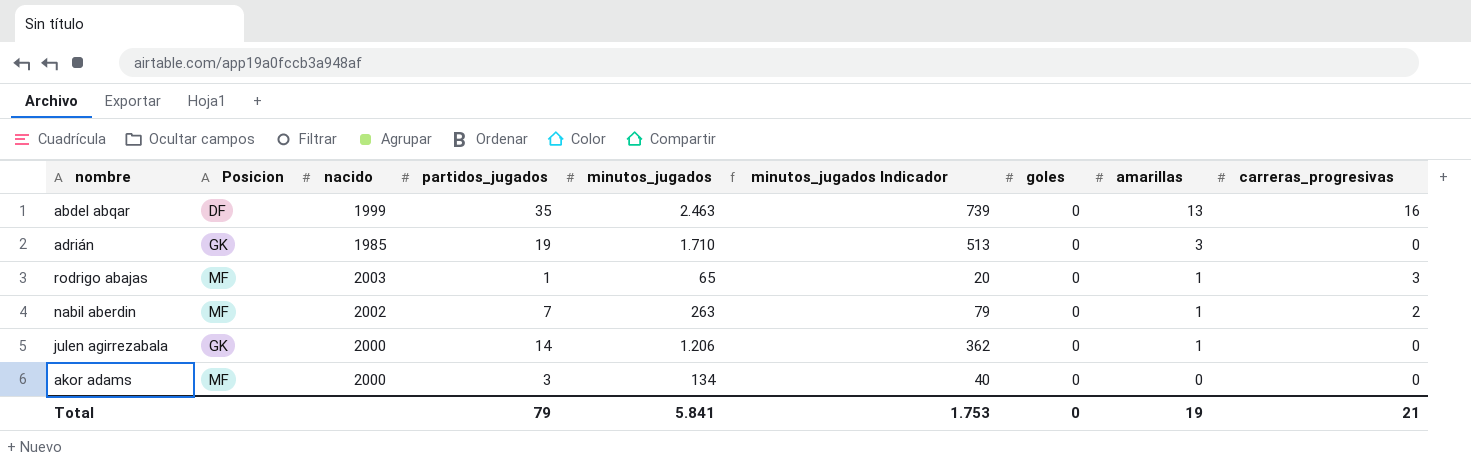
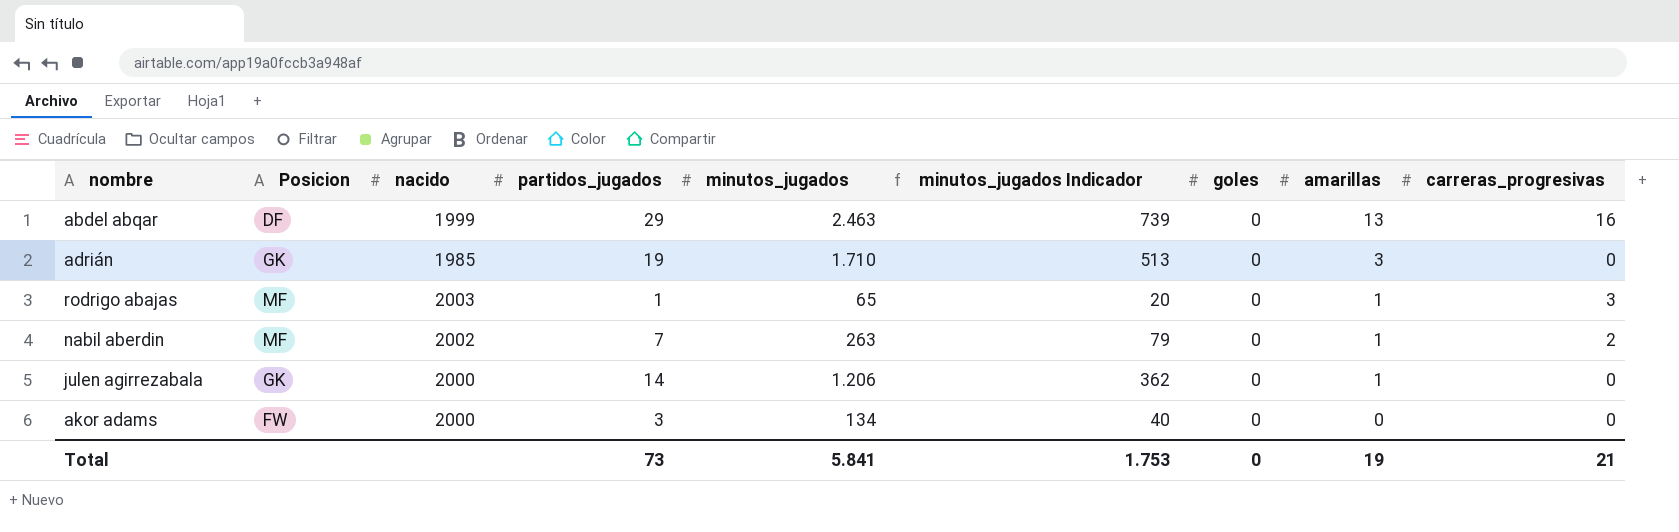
abdel abqar | partidos_jugados: 35 -> 29
akor adams | Posicion: MF -> FW
Total | partidos_jugados: 79 -> 73

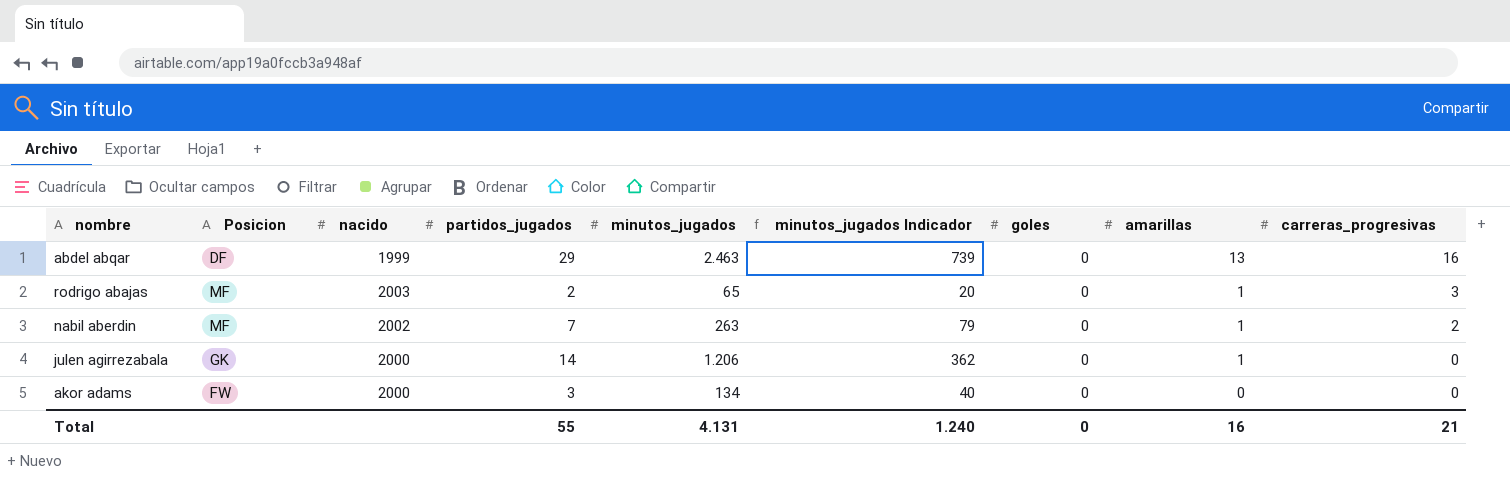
row adrián: GK | 1985 | 19 | 1.710 | 513 | 0 | 3 | 0 -> none
rodrigo abajas | partidos_jugados: 1 -> 2
Total | partidos_jugados: 73 -> 55
Total | minutos_jugados: 5.841 -> 4.131
Total | minutos_jugados Indicador: 1.753 -> 1.240
Total | amarillas: 19 -> 16

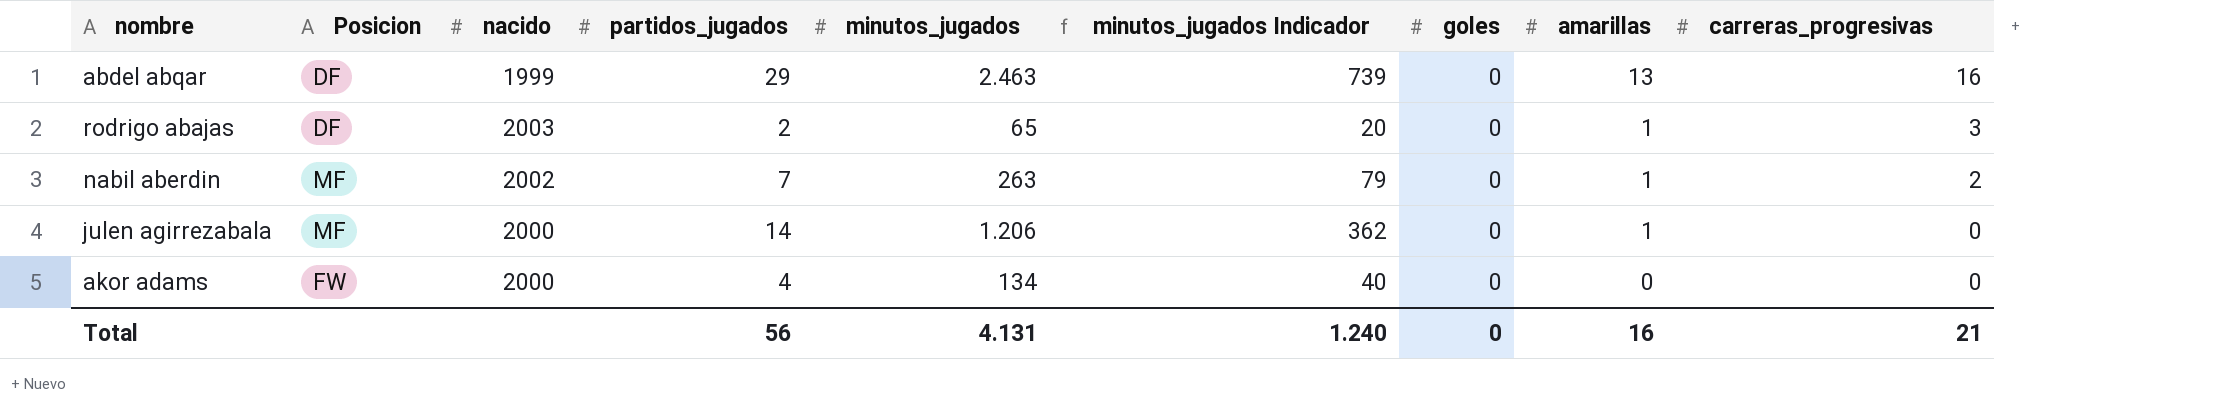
rodrigo abajas | Posicion: MF -> DF
julen agirrezabala | Posicion: GK -> MF
akor adams | partidos_jugados: 3 -> 4
Total | partidos_jugados: 55 -> 56

